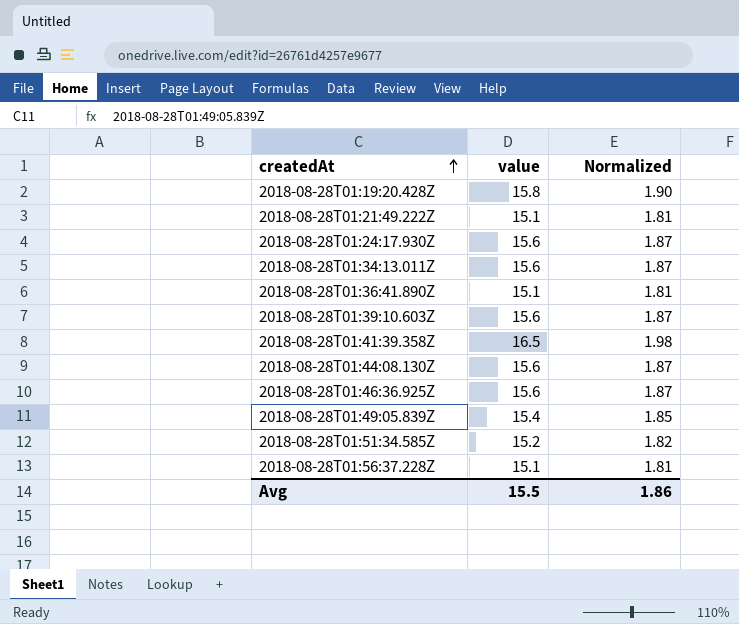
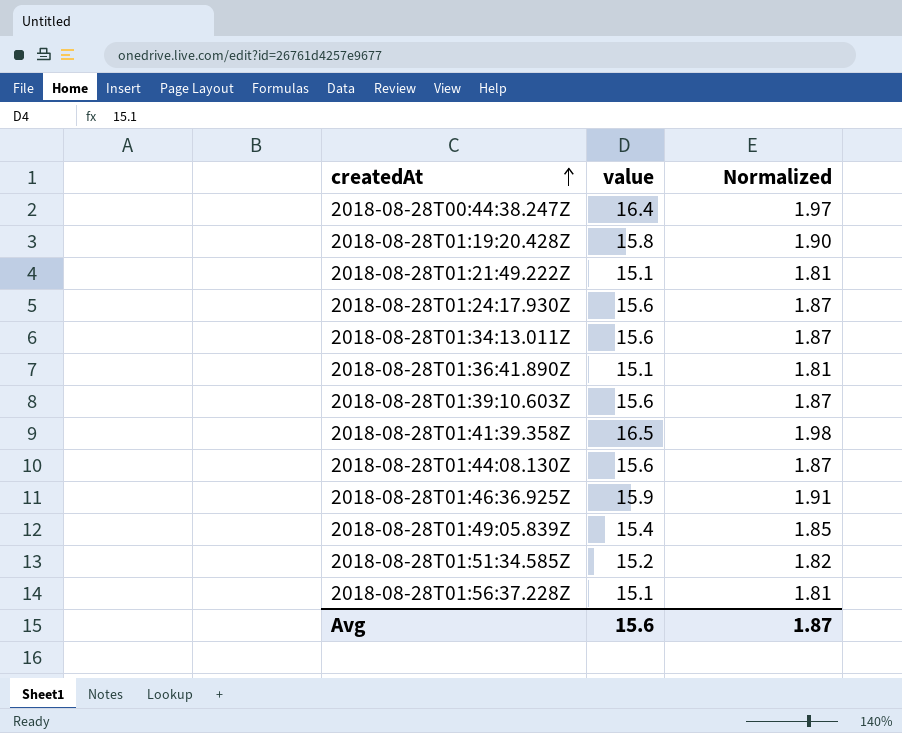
row 2018-08-28T00:44:38.247Z: none -> 16.4 | 1.97
2018-08-28T01:46:36.925Z | value: 15.6 -> 15.9
2018-08-28T01:46:36.925Z | Normalized: 1.87 -> 1.91
Avg | value: 15.5 -> 15.6
Avg | Normalized: 1.86 -> 1.87

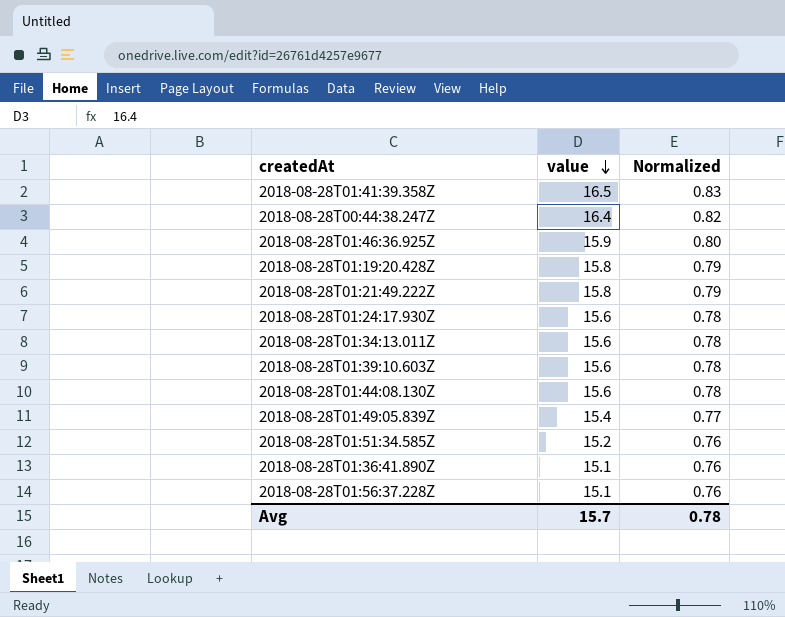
row order: createdAt ascending -> value descending
column Normalized | formula: [value] * 0.12 -> [value] * 0.05
2018-08-28T01:21:49.222Z | value: 15.1 -> 15.8
Avg | value: 15.6 -> 15.7
Avg | Normalized: 1.87 -> 0.78

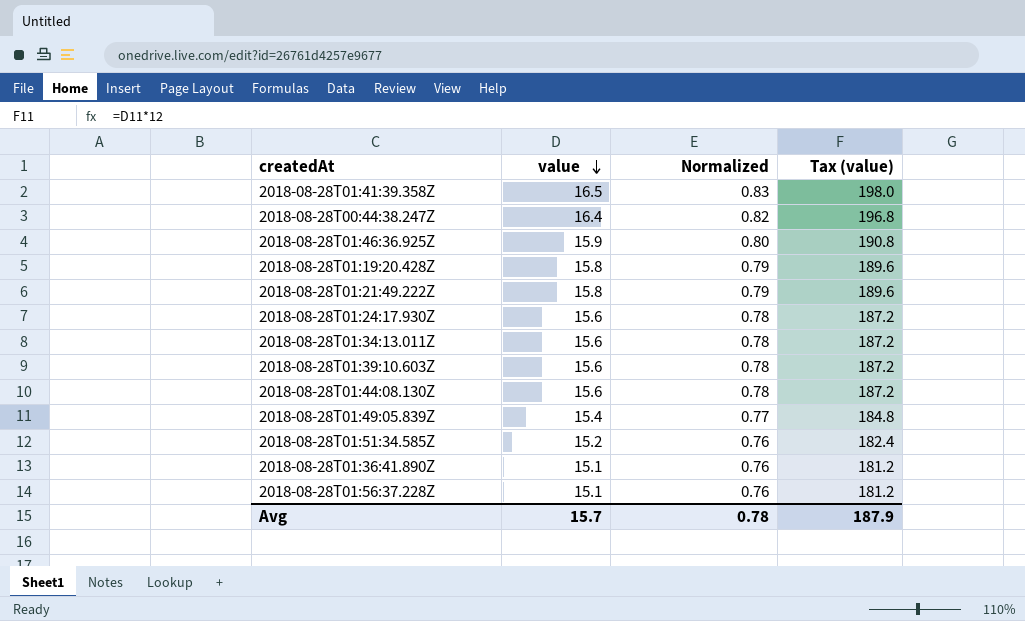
column Tax (value) | formula: none -> [value] * 12

